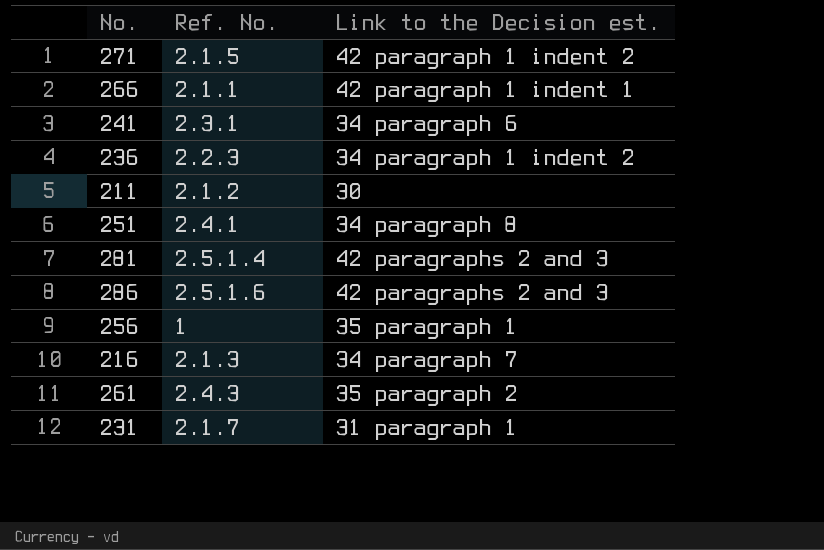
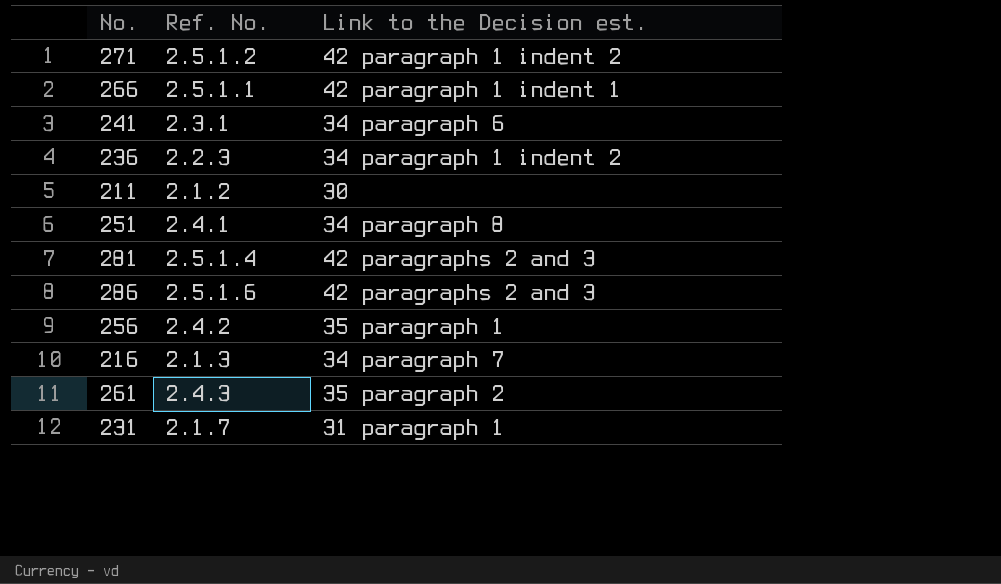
271 | Ref. No.: 2.1.5 -> 2.5.1.2
266 | Ref. No.: 2.1.1 -> 2.5.1.1
256 | Ref. No.: 1 -> 2.4.2

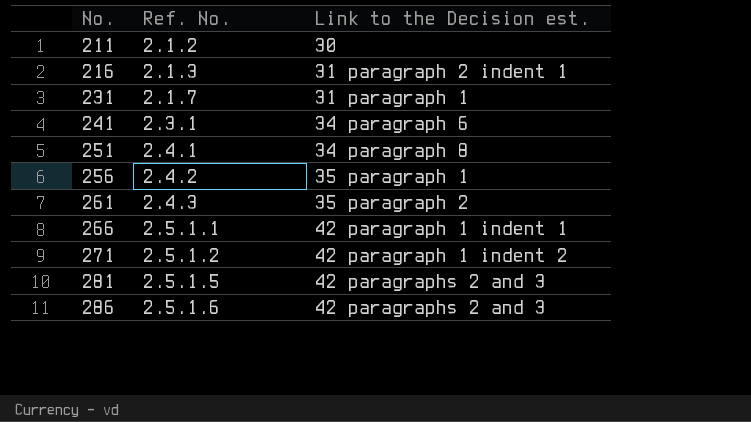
row order: none -> No. ascending
row 236: 2.2.3 | 34 paragraph 1 indent 2 -> none
216 | Link to the Decision est.: 34 paragraph 7 -> 31 paragraph 2 indent 1
281 | Ref. No.: 2.5.1.4 -> 2.5.1.5

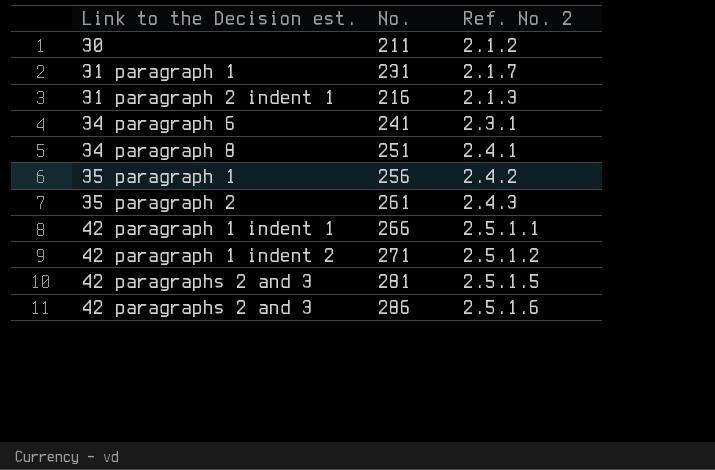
row order: No. ascending -> Link to the Decision est. ascending
column Link to the Decision est. | position: 3 -> 1
column name: Ref. No. -> Ref. No. 2

